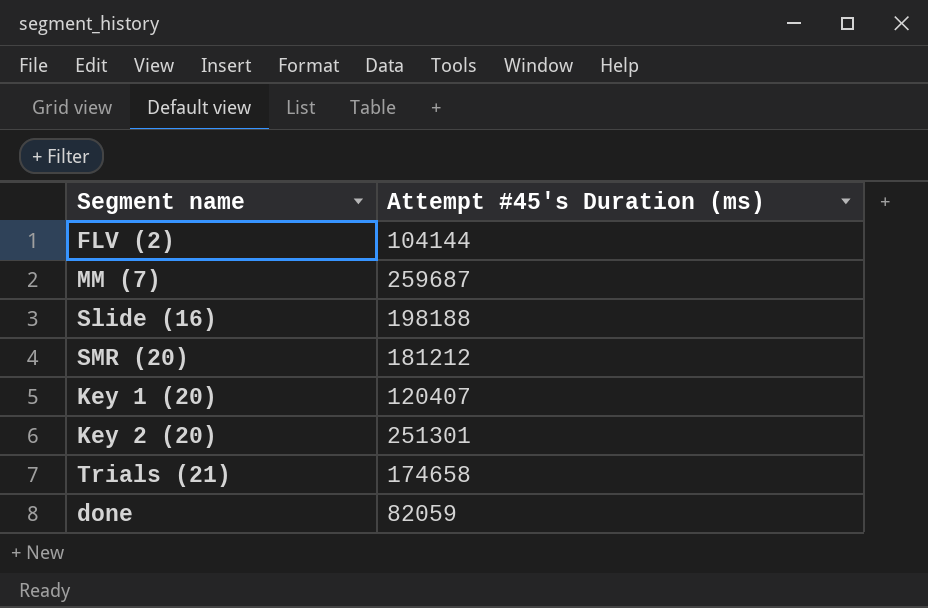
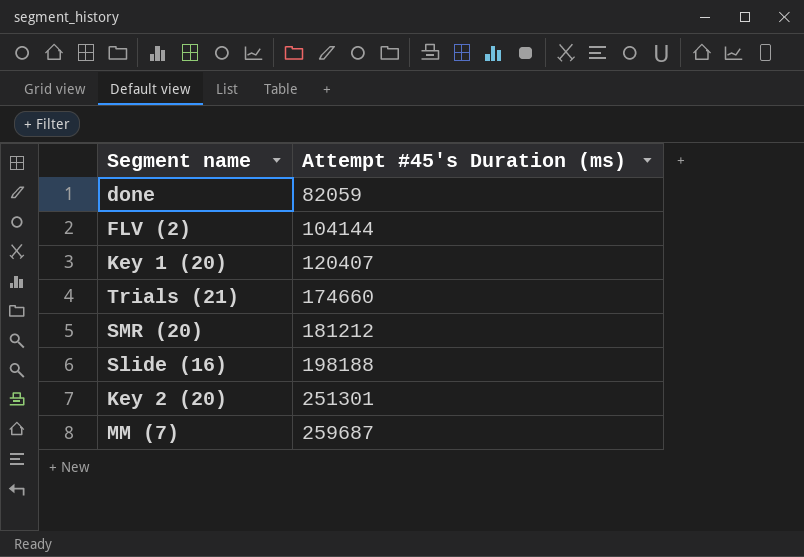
row order: none -> Attempt #45's Duration (ms) ascending
Trials (21) | Attempt #45's Duration (ms): 174658 -> 174660

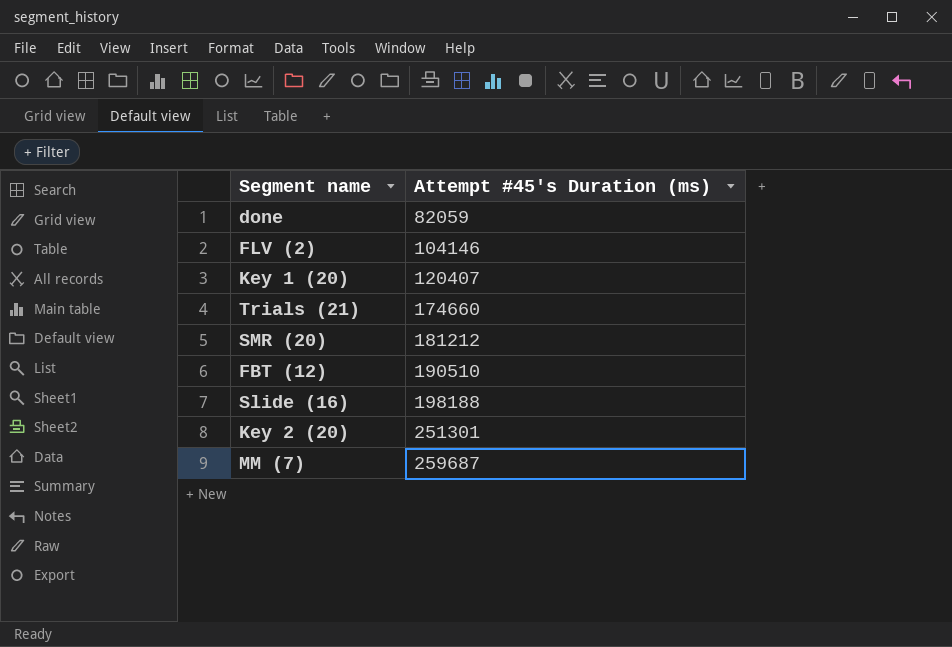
FLV (2) | Attempt #45's Duration (ms): 104144 -> 104146
row FBT (12): none -> 190510

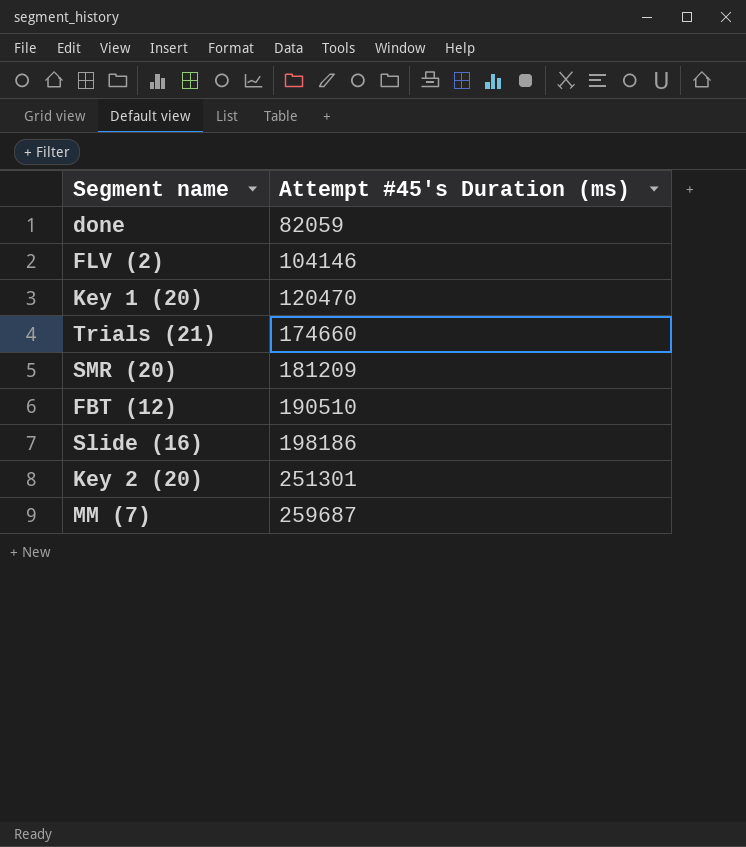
Key 1 (20) | Attempt #45's Duration (ms): 120407 -> 120470
SMR (20) | Attempt #45's Duration (ms): 181212 -> 181209
Slide (16) | Attempt #45's Duration (ms): 198188 -> 198186

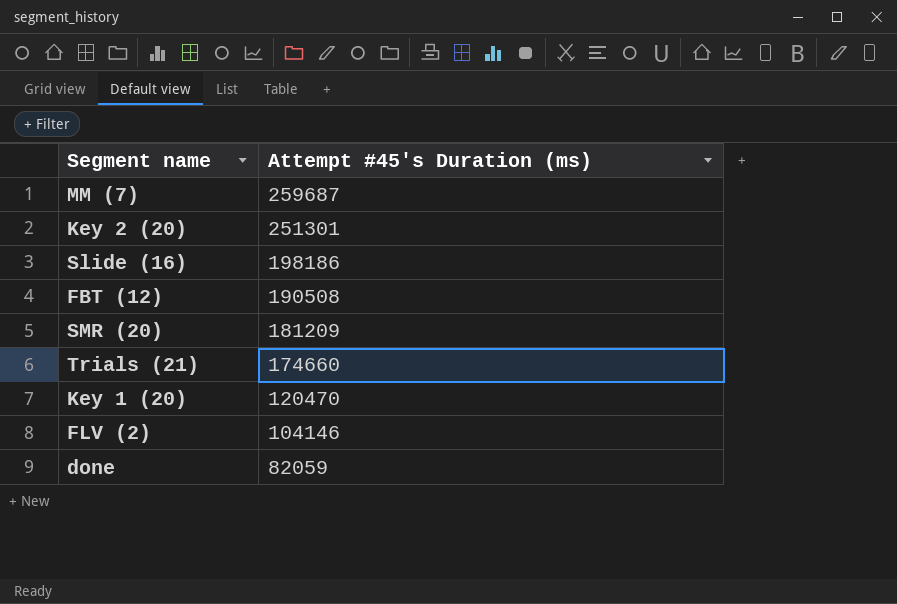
row order: Attempt #45's Duration (ms) ascending -> Attempt #45's Duration (ms) descending
FBT (12) | Attempt #45's Duration (ms): 190510 -> 190508

